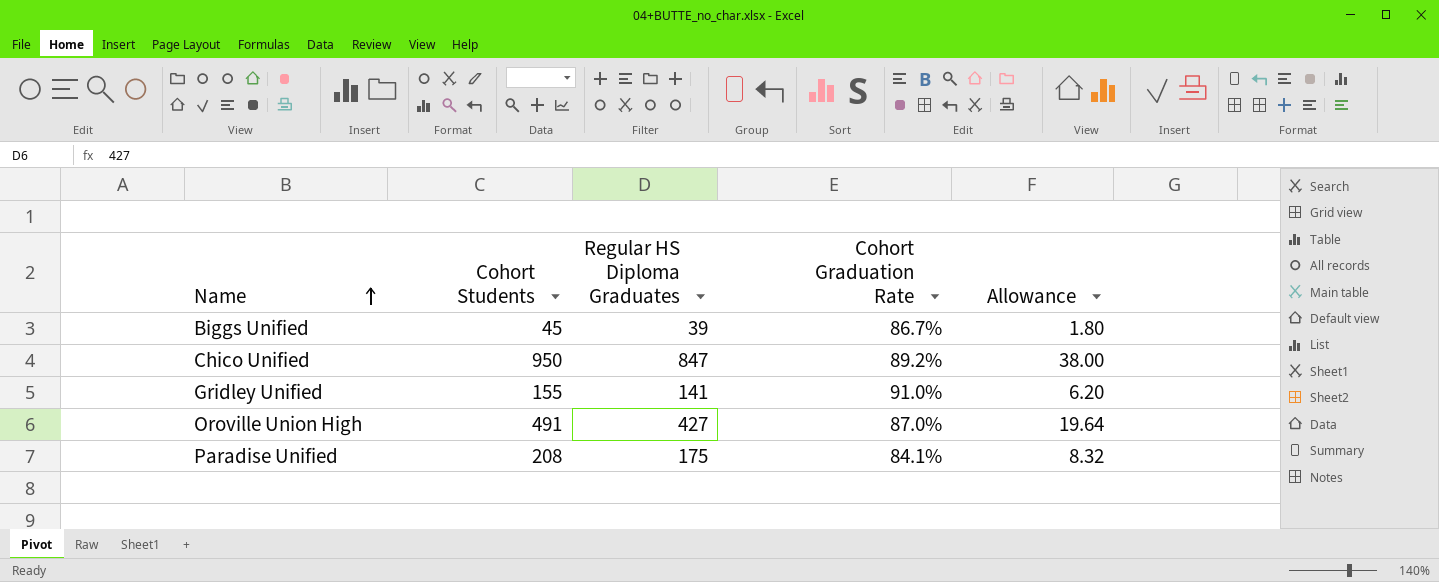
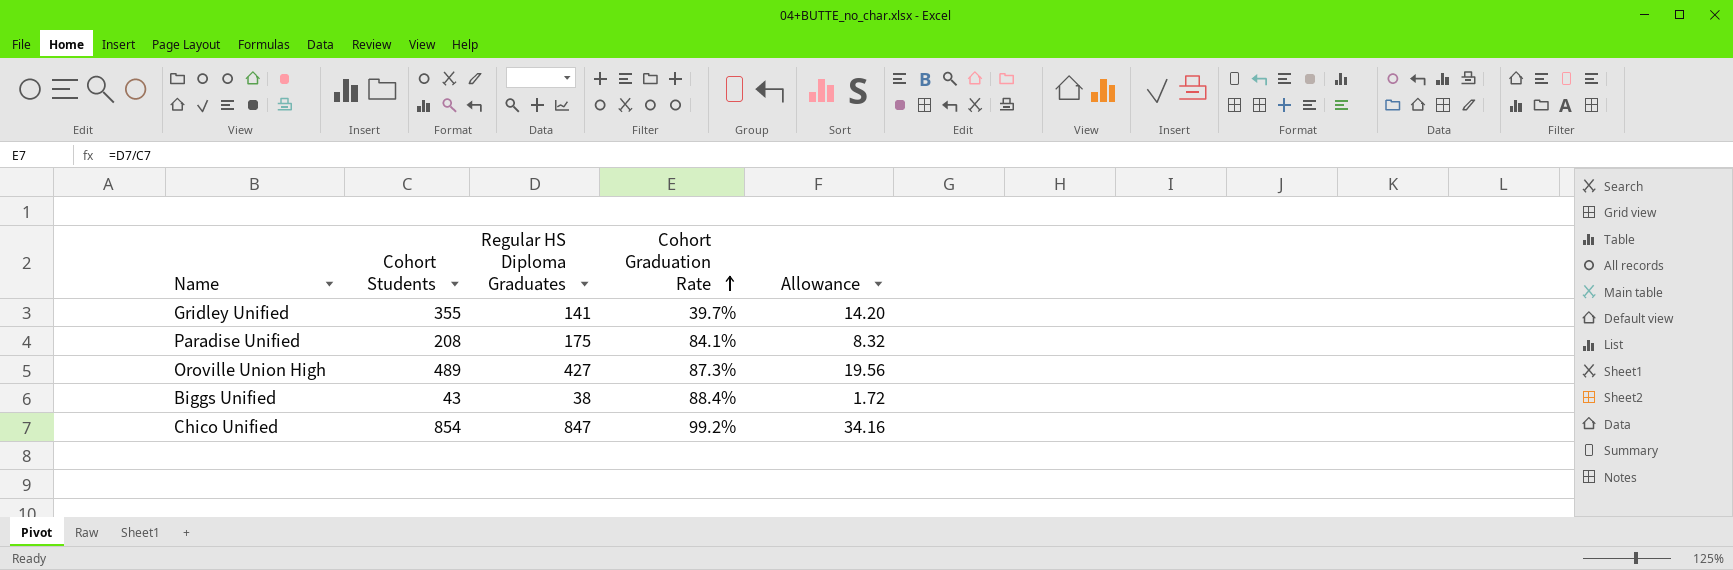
row order: Name ascending -> Cohort Graduation Rate ascending
Gridley Unified | Cohort Students: 155 -> 355
Gridley Unified | Cohort Graduation Rate: 91.0% -> 39.7%
Gridley Unified | Allowance: 6.20 -> 14.20
Oroville Union High | Cohort Students: 491 -> 489
Oroville Union High | Cohort Graduation Rate: 87.0% -> 87.3%
Oroville Union High | Allowance: 19.64 -> 19.56
Biggs Unified | Cohort Students: 45 -> 43
Biggs Unified | Regular HS Diploma Graduates: 39 -> 38
Biggs Unified | Cohort Graduation Rate: 86.7% -> 88.4%
Biggs Unified | Allowance: 1.80 -> 1.72
Chico Unified | Cohort Students: 950 -> 854
Chico Unified | Cohort Graduation Rate: 89.2% -> 99.2%
Chico Unified | Allowance: 38.00 -> 34.16

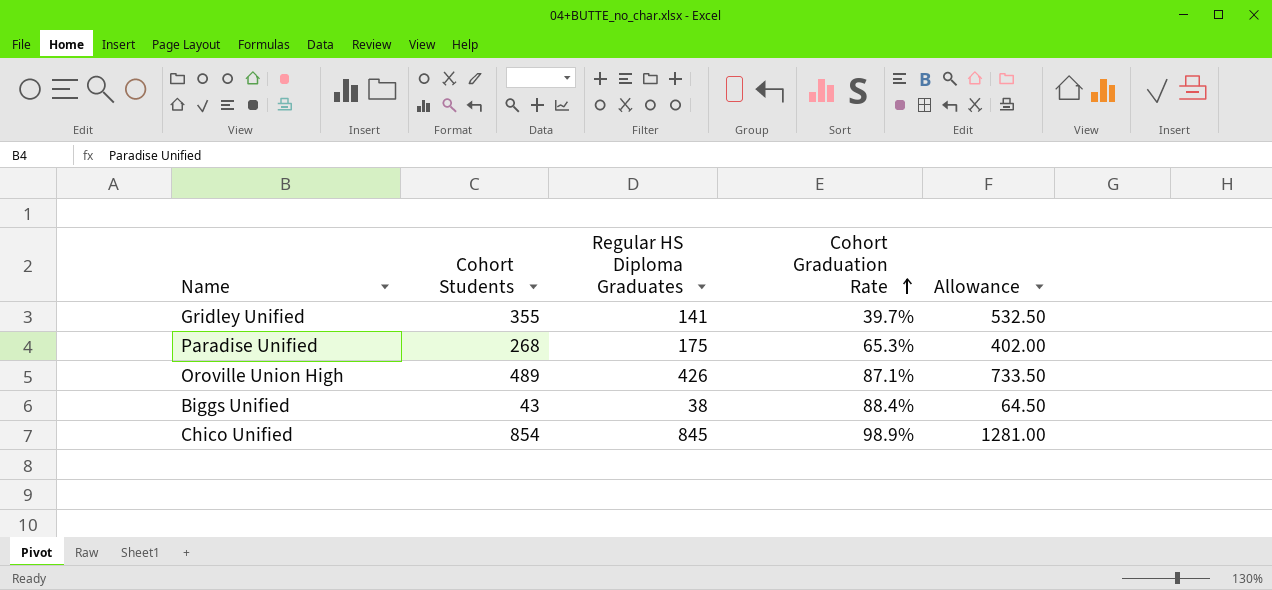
column Allowance | formula: [Cohort Students] * 0.04 -> [Cohort Students] * 1.5
Paradise Unified | Cohort Students: 208 -> 268
Paradise Unified | Cohort Graduation Rate: 84.1% -> 65.3%
Oroville Union High | Regular HS Diploma Graduates: 427 -> 426
Oroville Union High | Cohort Graduation Rate: 87.3% -> 87.1%
Chico Unified | Regular HS Diploma Graduates: 847 -> 845
Chico Unified | Cohort Graduation Rate: 99.2% -> 98.9%

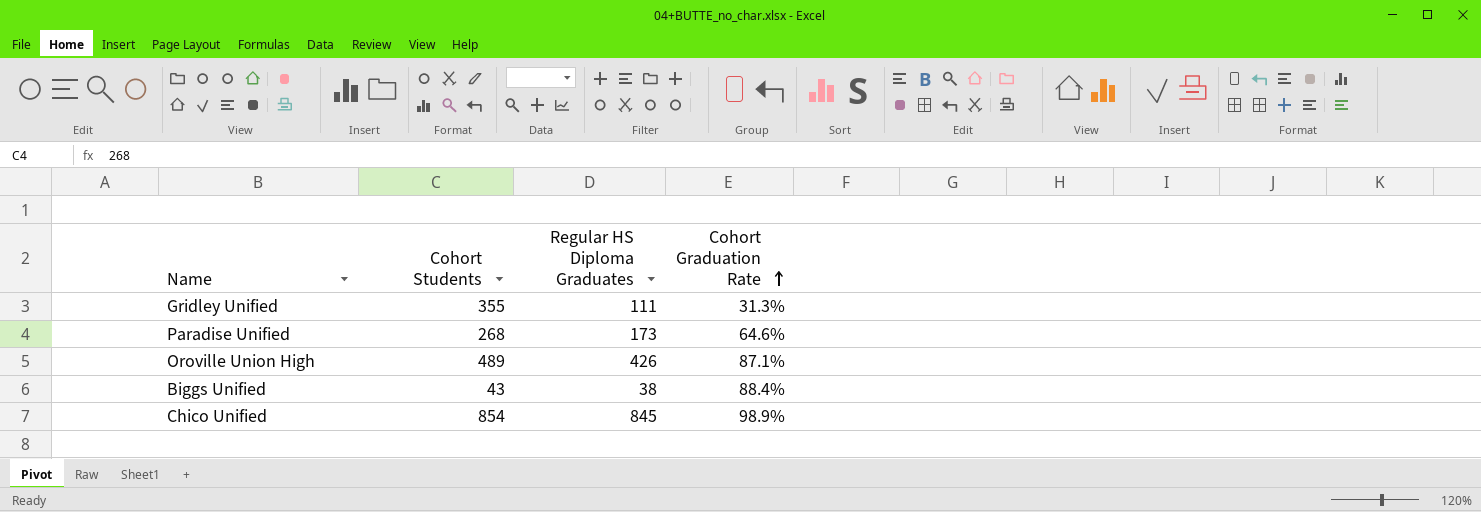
column Allowance | formula: [Cohort Students] * 1.5 -> none
Gridley Unified | Regular HS Diploma Graduates: 141 -> 111
Gridley Unified | Cohort Graduation Rate: 39.7% -> 31.3%
Paradise Unified | Regular HS Diploma Graduates: 175 -> 173
Paradise Unified | Cohort Graduation Rate: 65.3% -> 64.6%

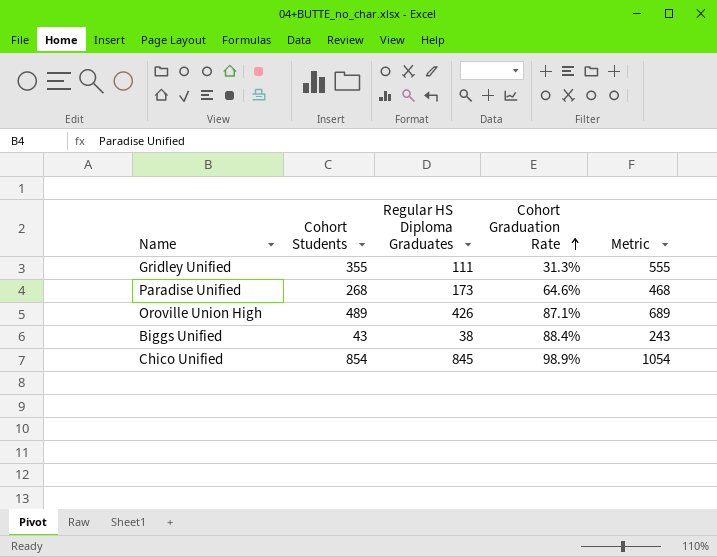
column Metric | formula: none -> [Cohort Students] + 200

